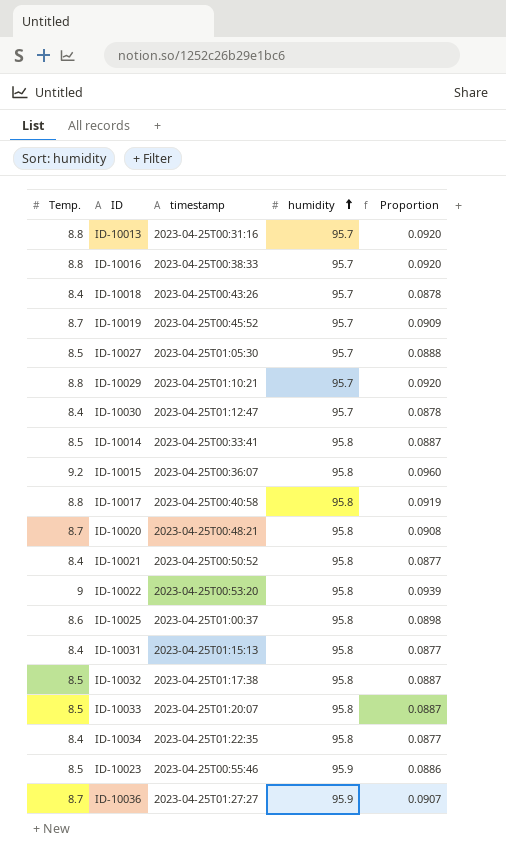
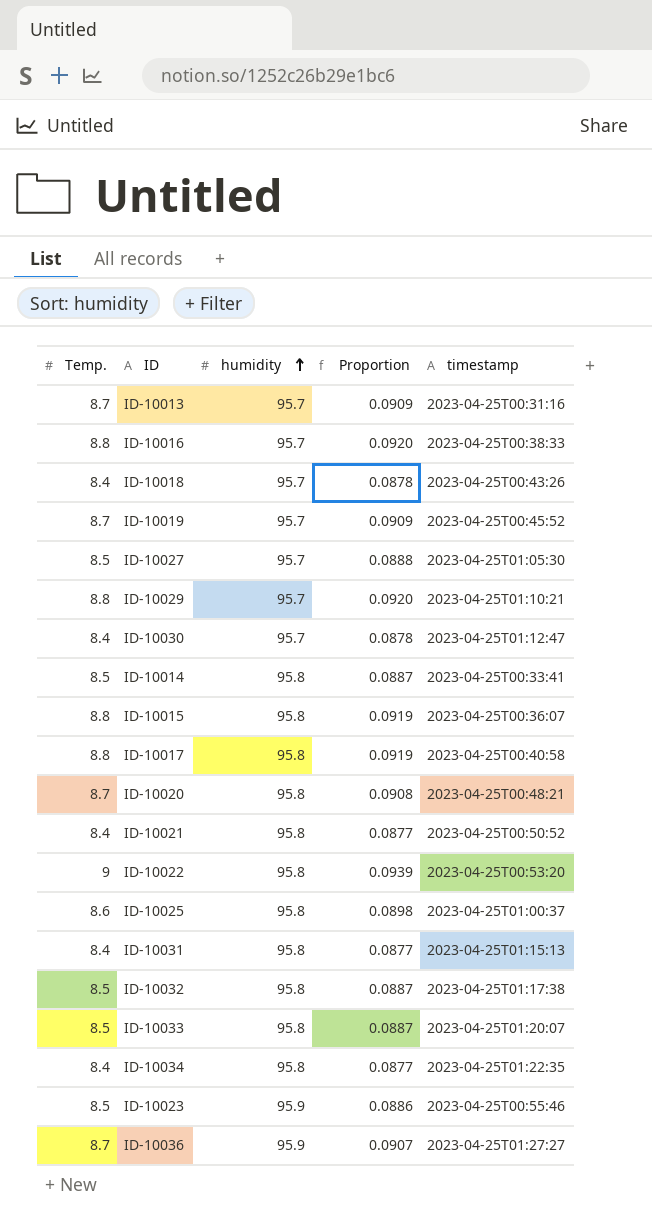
column timestamp | position: 3 -> 5
ID-10013 | Temp.: 8.8 -> 8.7
ID-10013 | Proportion: 0.0920 -> 0.0909
ID-10015 | Temp.: 9.2 -> 8.8
ID-10015 | Proportion: 0.0960 -> 0.0919

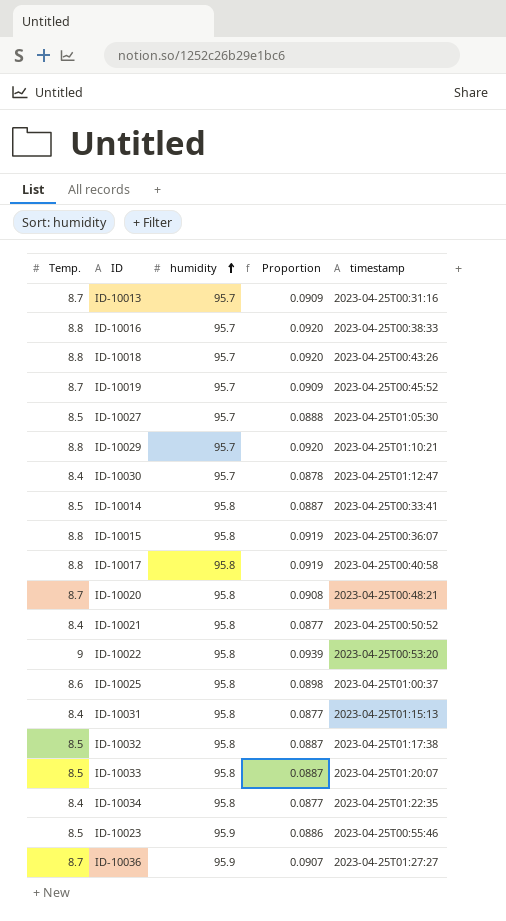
ID-10018 | Temp.: 8.4 -> 8.8
ID-10018 | Proportion: 0.0878 -> 0.0920

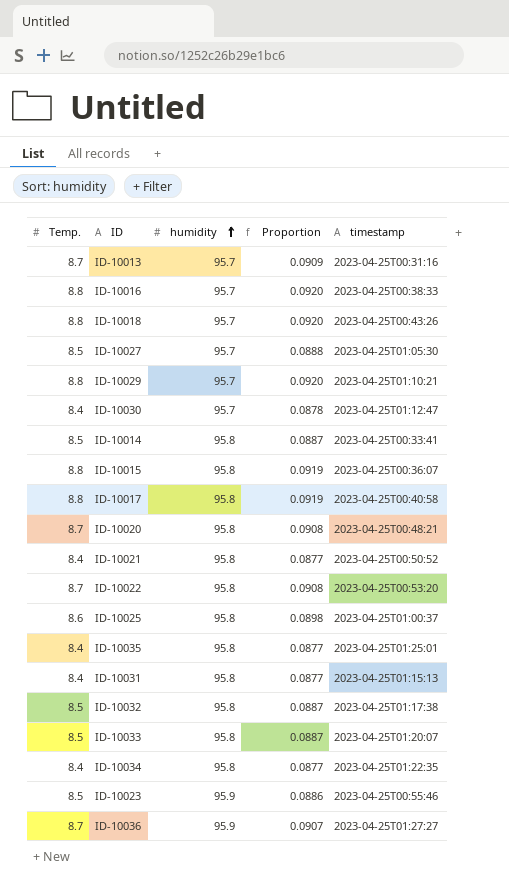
row ID-10019: 8.7 | 95.7 | 0.0909 | 2023-04-25T00:45:52 -> none
ID-10022 | Temp.: 9 -> 8.7
ID-10022 | Proportion: 0.0939 -> 0.0908
row ID-10035: none -> 8.4 | 95.8 | 0.0877 | 2023-04-25T01:25:01

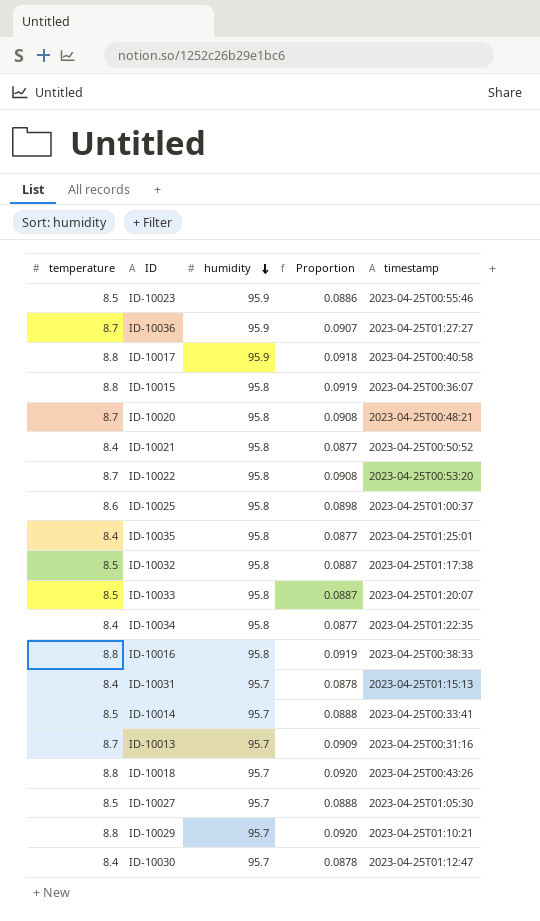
row order: humidity ascending -> humidity descending
column name: Temp. -> temperature
ID-10017 | humidity: 95.8 -> 95.9
ID-10017 | Proportion: 0.0919 -> 0.0918
ID-10016 | humidity: 95.7 -> 95.8
ID-10016 | Proportion: 0.0920 -> 0.0919
ID-10031 | humidity: 95.8 -> 95.7
ID-10031 | Proportion: 0.0877 -> 0.0878
ID-10014 | humidity: 95.8 -> 95.7
ID-10014 | Proportion: 0.0887 -> 0.0888

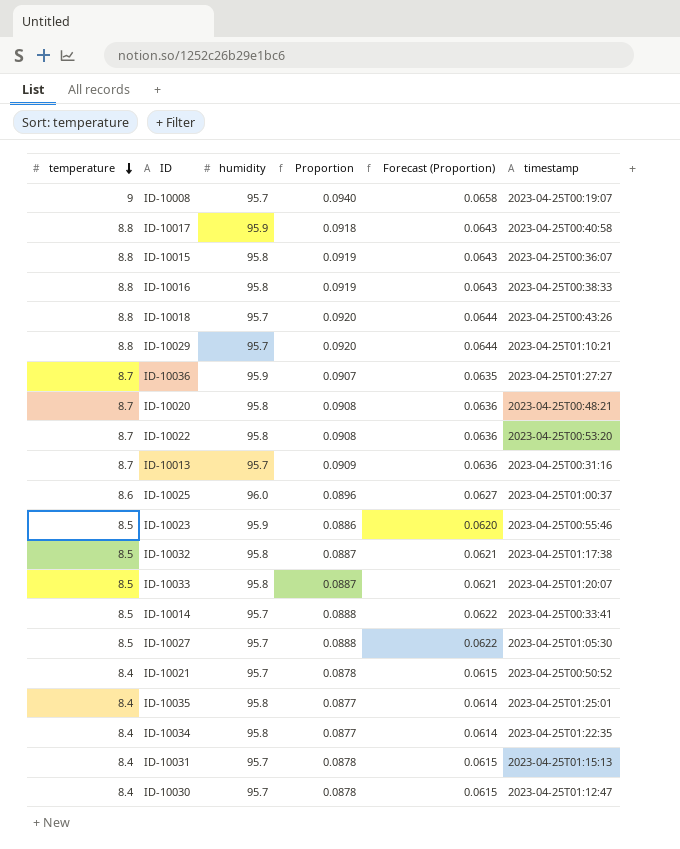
row order: humidity descending -> temperature descending
column Forecast (Proportion) | formula: none -> [Proportion] * 0.7
row ID-10008: none -> 9 | 95.7 | 0.0940 | 0.0658 | 2023-04-25T00:19:07
ID-10025 | humidity: 95.8 -> 96.0
ID-10025 | Proportion: 0.0898 -> 0.0896
ID-10021 | humidity: 95.8 -> 95.7
ID-10021 | Proportion: 0.0877 -> 0.0878

